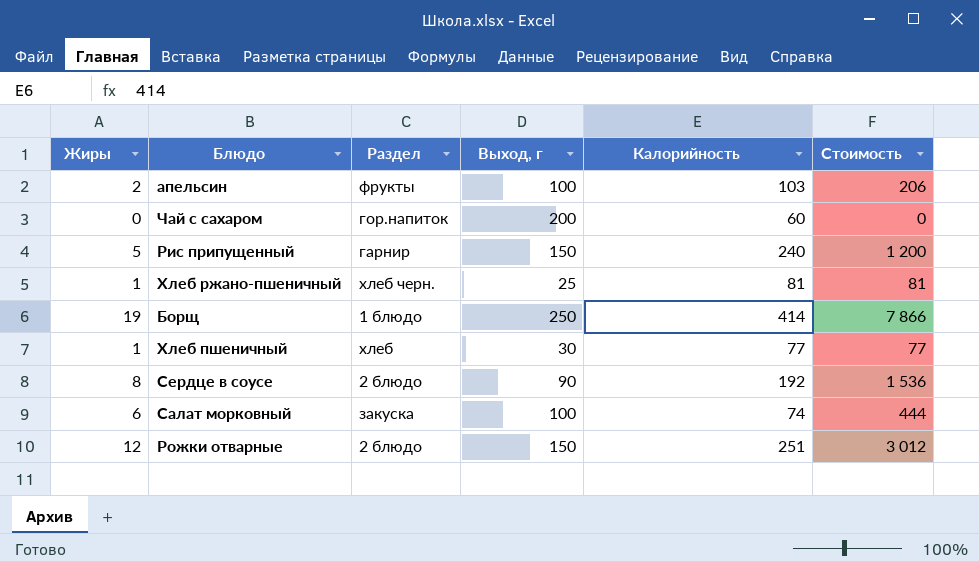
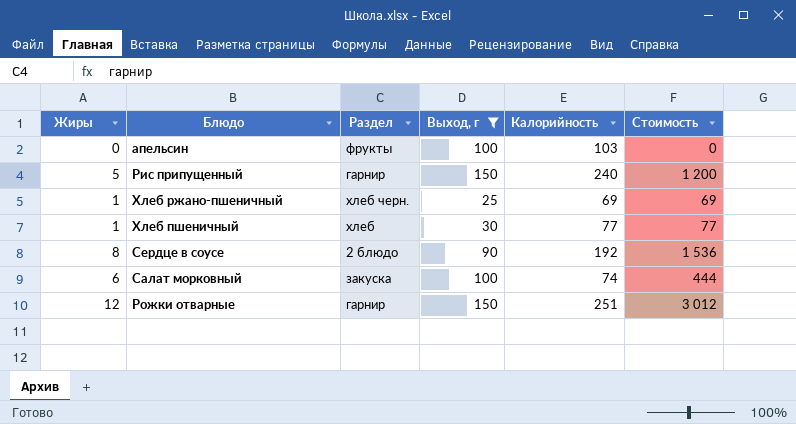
filter: none -> Выход, г <= 150
апельсин | Жиры: 2 -> 0
апельсин | Стоимость: 206 -> 0
Хлеб ржано-пшеничный | Калорийность: 81 -> 69
Хлеб ржано-пшеничный | Стоимость: 81 -> 69
Рожки отварные | Раздел: 2 блюдо -> гарнир

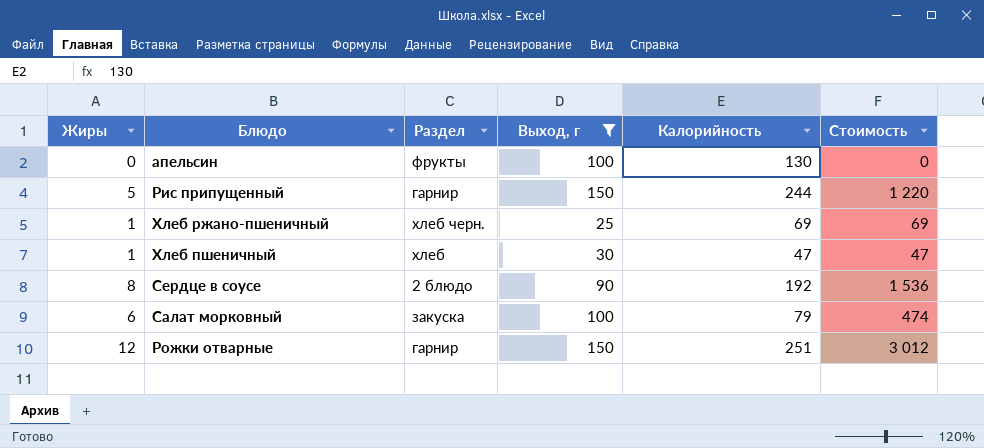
апельсин | Калорийность: 103 -> 130
Рис припущенный | Калорийность: 240 -> 244
Рис припущенный | Стоимость: 1 200 -> 1 220
Хлеб пшеничный | Калорийность: 77 -> 47
Хлеб пшеничный | Стоимость: 77 -> 47
Салат морковный | Калорийность: 74 -> 79
Салат морковный | Стоимость: 444 -> 474

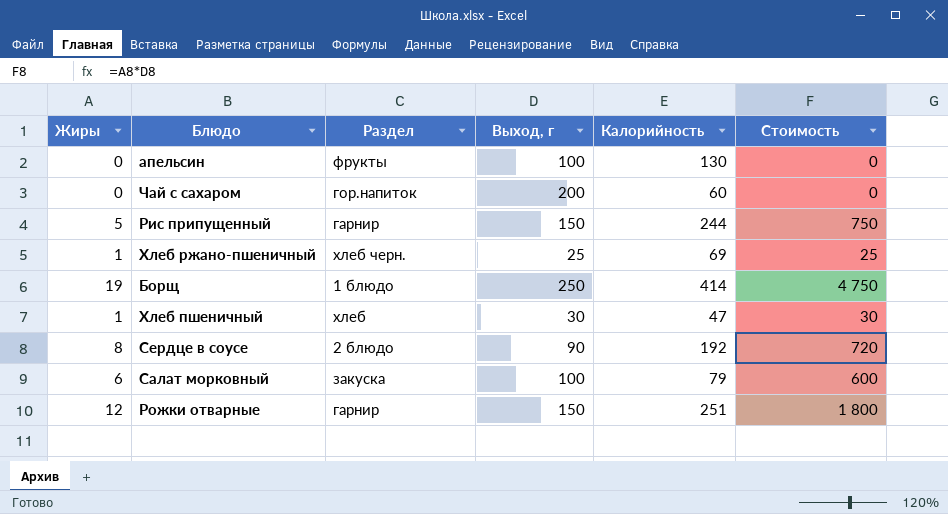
filter: Выход, г <= 150 -> none
column Стоимость | formula: [Жиры] * [Калорийность] -> [Жиры] * [Выход, г]

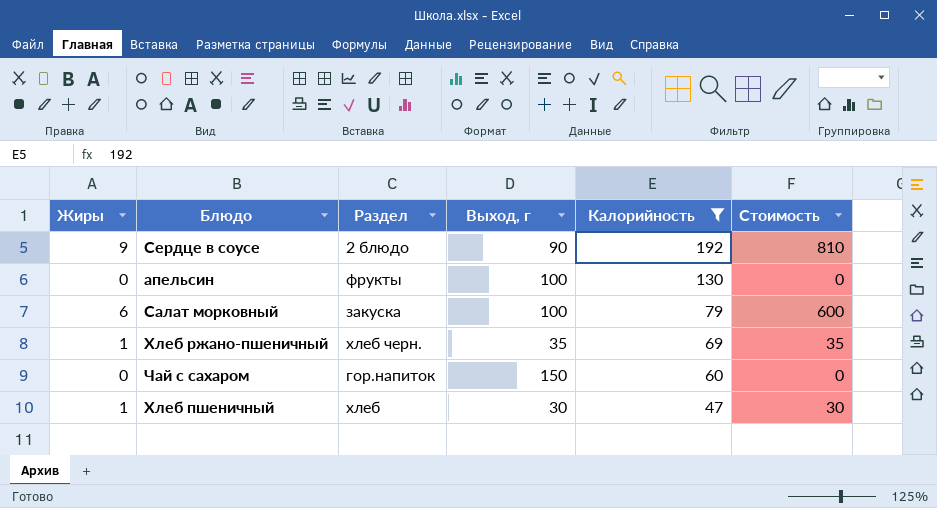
filter: none -> Калорийность <= 192
row order: none -> Калорийность descending
Сердце в соусе | Жиры: 8 -> 9
Сердце в соусе | Стоимость: 720 -> 810
Хлеб ржано-пшеничный | Выход, г: 25 -> 35
Хлеб ржано-пшеничный | Стоимость: 25 -> 35
Чай с сахаром | Выход, г: 200 -> 150

